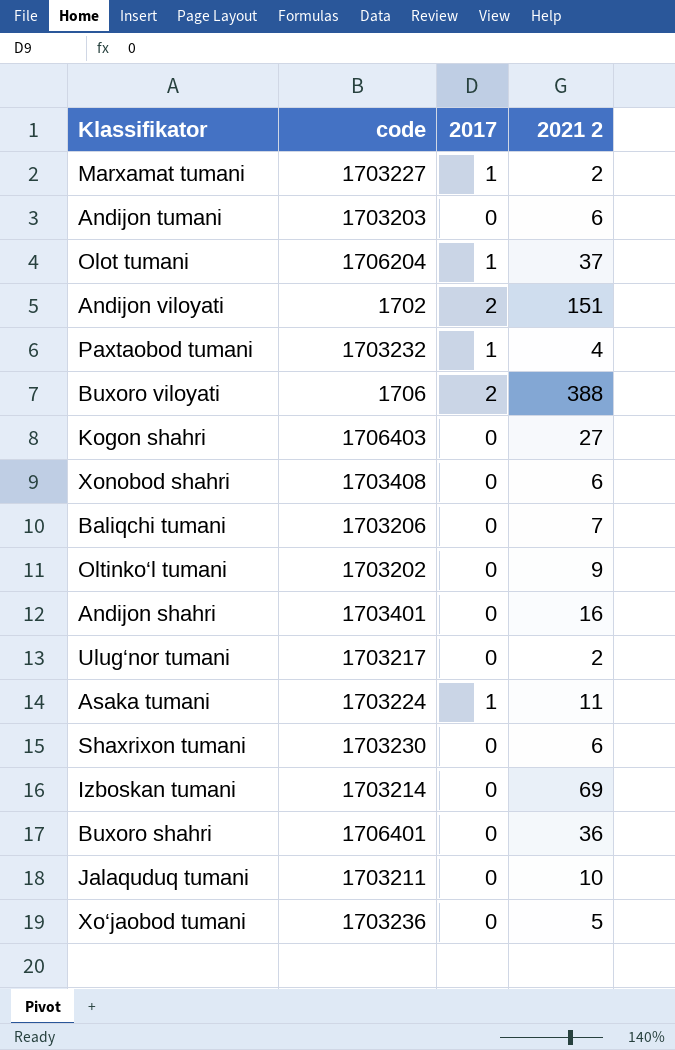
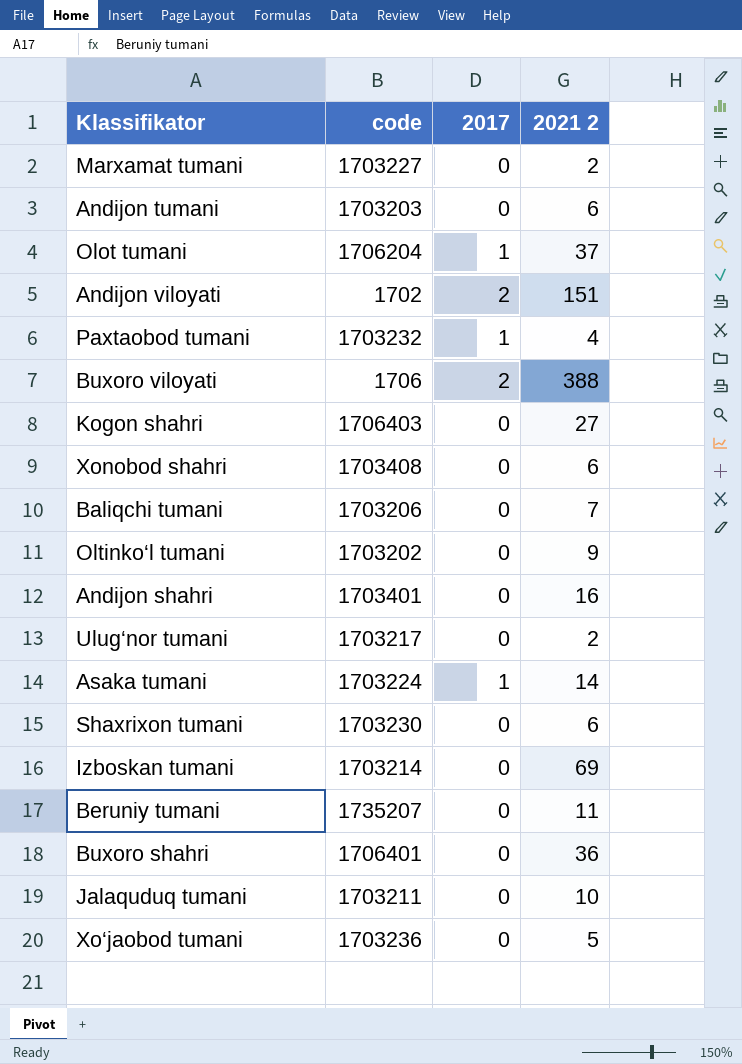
Marxamat tumani | 2017: 1 -> 0
Asaka tumani | 2021 2: 11 -> 14
row Beruniy tumani: none -> 1735207 | 0 | 11

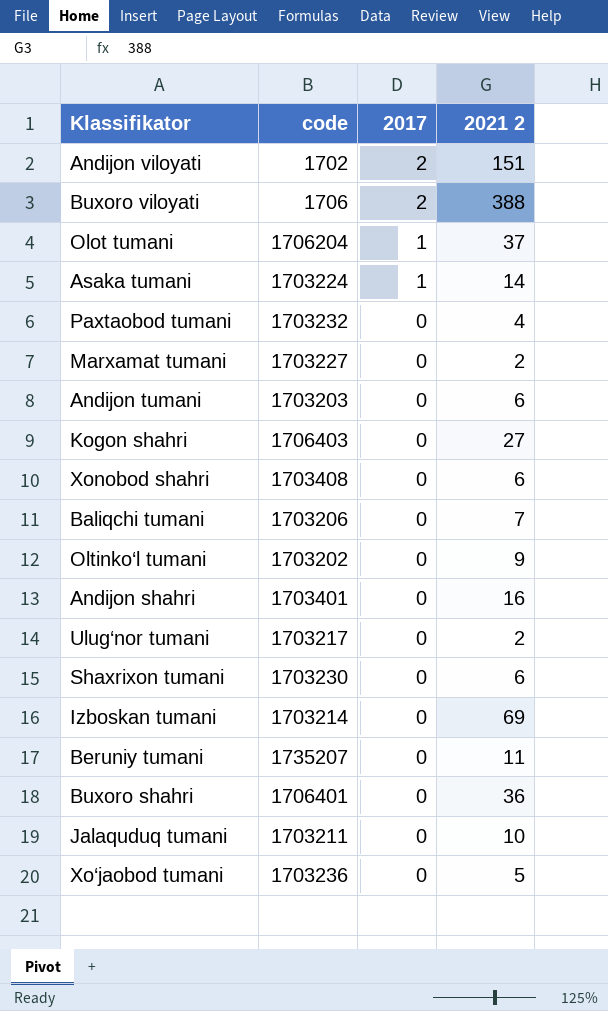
row order: none -> 2017 descending
Paxtaobod tumani | 2017: 1 -> 0

